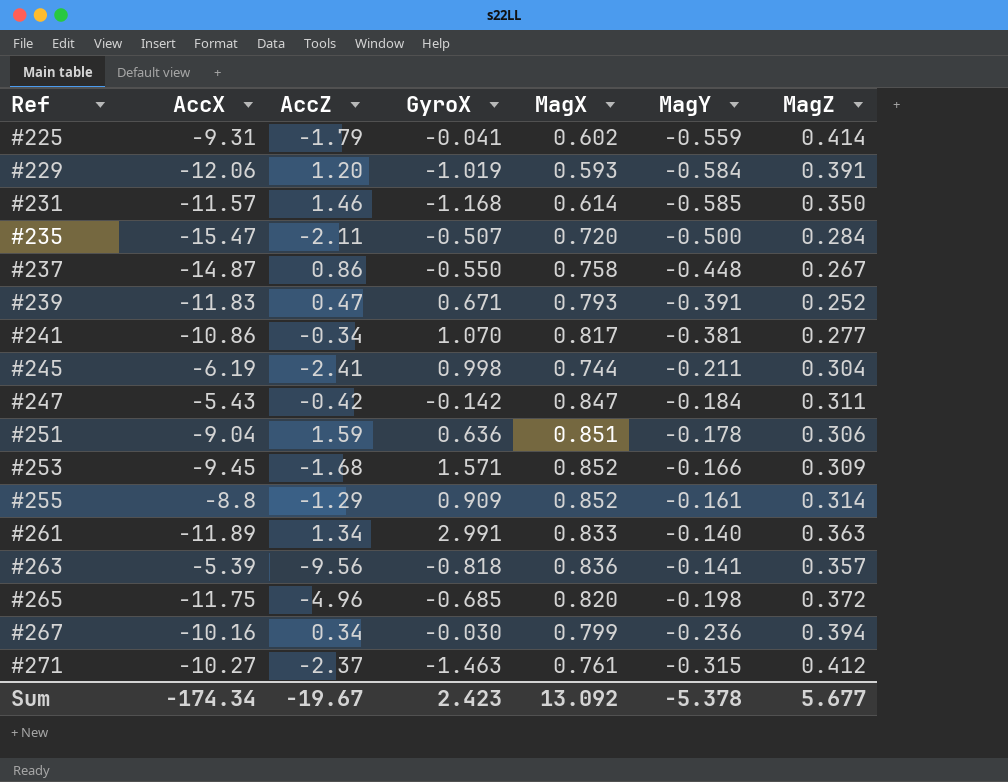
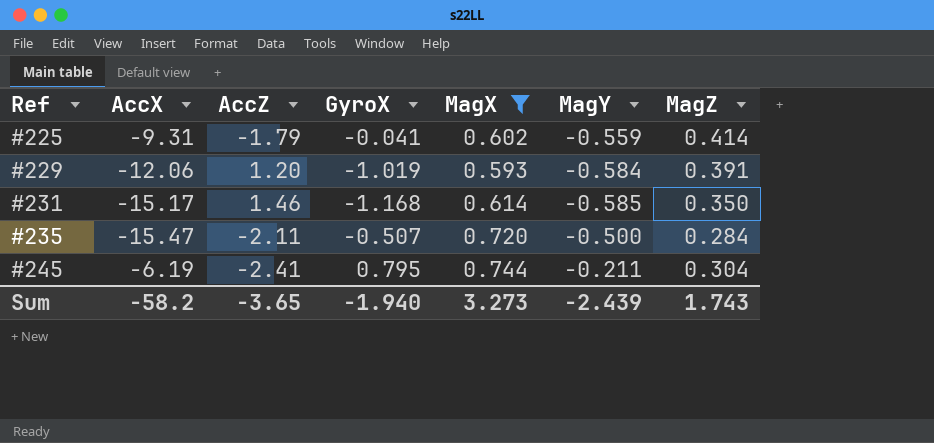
filter: none -> MagX <= 0.744
#231 | AccX: -11.57 -> -15.17
#245 | GyroX: 0.998 -> 0.795
Sum | AccX: -174.34 -> -58.2
Sum | AccZ: -19.67 -> -3.65
Sum | GyroX: 2.423 -> -1.940
Sum | MagX: 13.092 -> 3.273
Sum | MagY: -5.378 -> -2.439
Sum | MagZ: 5.677 -> 1.743

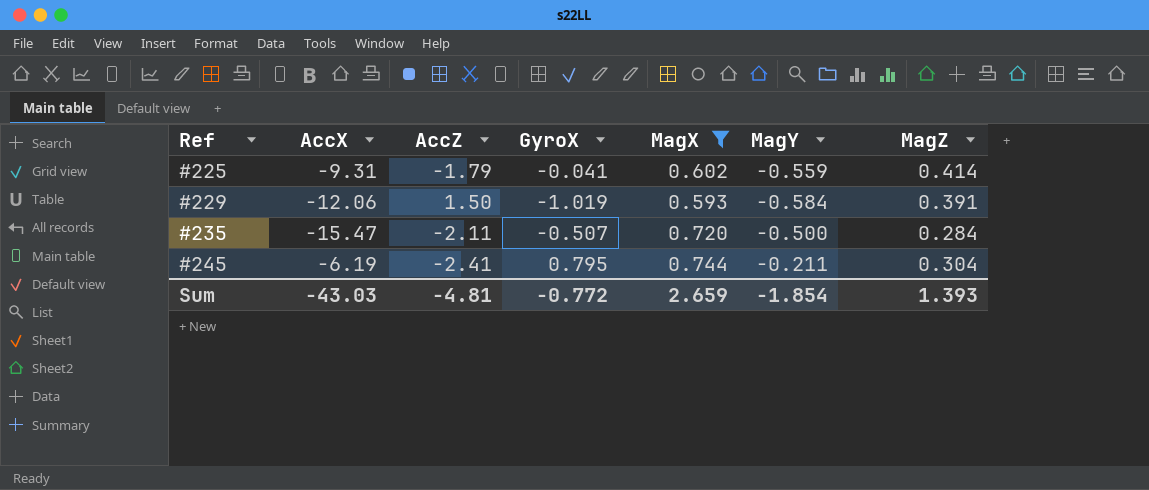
row #231: -15.17 | 1.46 | -1.168 | 0.614 | -0.585 | 0.350 -> none
#229 | AccZ: 1.20 -> 1.50
Sum | AccX: -58.2 -> -43.03
Sum | AccZ: -3.65 -> -4.81
Sum | GyroX: -1.940 -> -0.772
Sum | MagX: 3.273 -> 2.659
Sum | MagY: -2.439 -> -1.854
Sum | MagZ: 1.743 -> 1.393

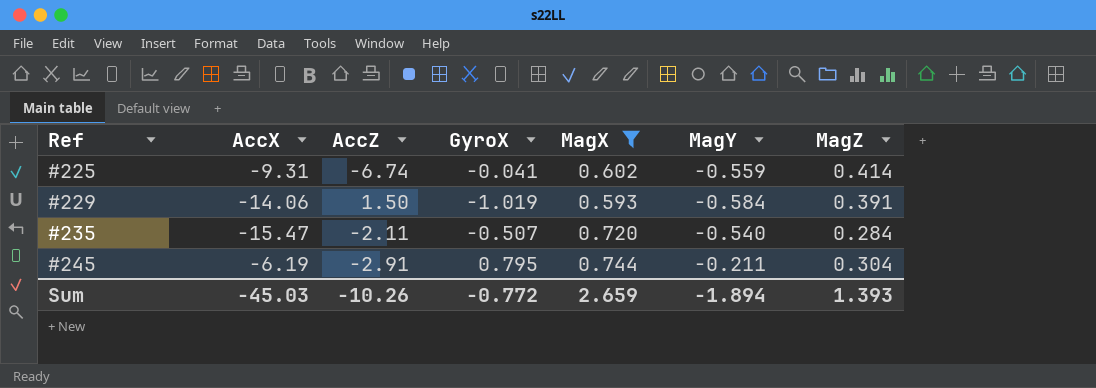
#225 | AccZ: -1.79 -> -6.74
#229 | AccX: -12.06 -> -14.06
#235 | MagY: -0.500 -> -0.540
#245 | AccZ: -2.41 -> -2.91
Sum | AccX: -43.03 -> -45.03
Sum | AccZ: -4.81 -> -10.26
Sum | MagY: -1.854 -> -1.894

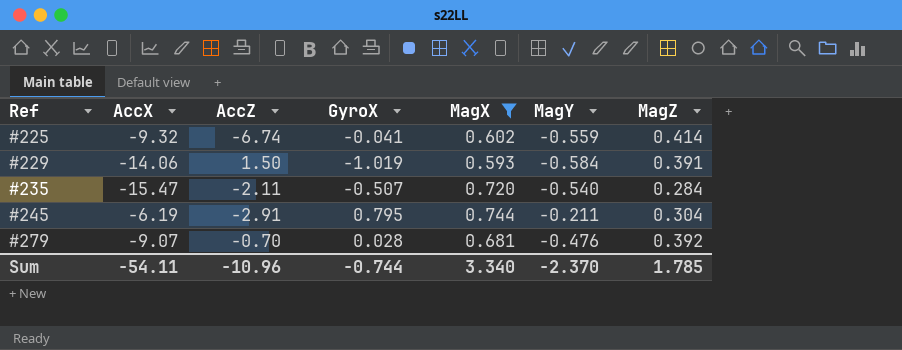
#225 | AccX: -9.31 -> -9.32
row #279: none -> -9.07 | -0.70 | 0.028 | 0.681 | -0.476 | 0.392
Sum | AccX: -45.03 -> -54.11
Sum | AccZ: -10.26 -> -10.96
Sum | GyroX: -0.772 -> -0.744
Sum | MagX: 2.659 -> 3.340
Sum | MagY: -1.894 -> -2.370
Sum | MagZ: 1.393 -> 1.785

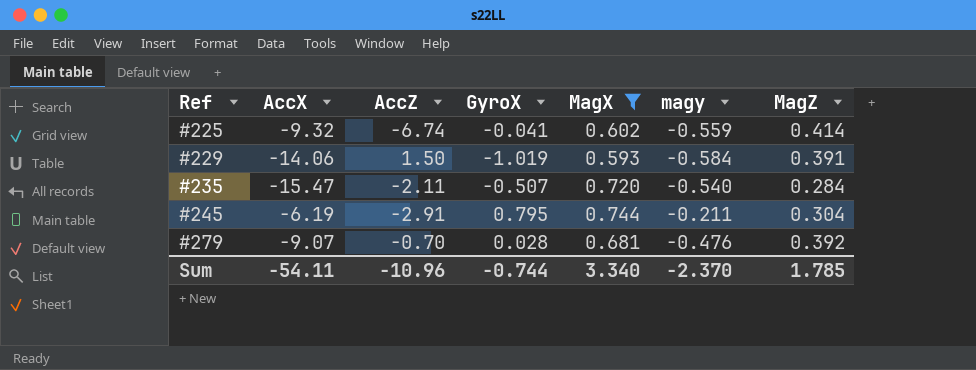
column name: MagY -> magy

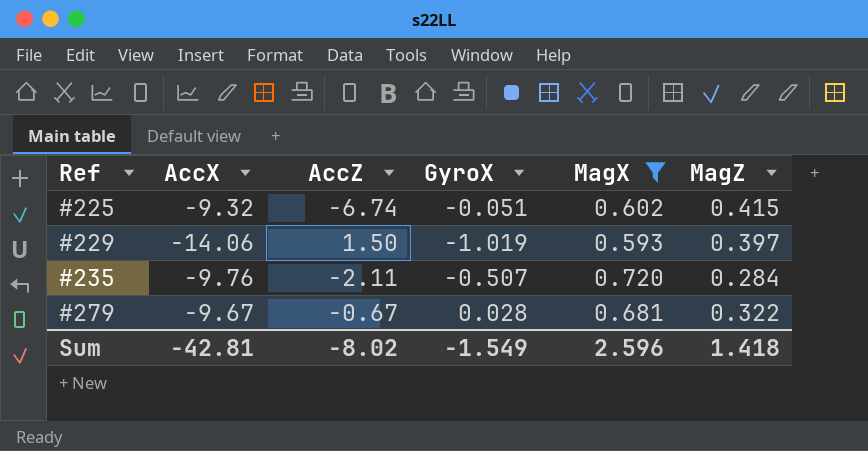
column magy | position: 6 -> none
row #245: -6.19 | -2.91 | 0.795 | 0.744 | -0.211 | 0.304 -> none
#225 | GyroX: -0.041 -> -0.051
#225 | MagZ: 0.414 -> 0.415
#229 | MagZ: 0.391 -> 0.397
#235 | AccX: -15.47 -> -9.76
#279 | AccX: -9.07 -> -9.67
#279 | AccZ: -0.70 -> -0.67
#279 | MagZ: 0.392 -> 0.322
Sum | AccX: -54.11 -> -42.81
Sum | AccZ: -10.96 -> -8.02
Sum | GyroX: -0.744 -> -1.549
Sum | MagX: 3.340 -> 2.596
Sum | MagZ: 1.785 -> 1.418

